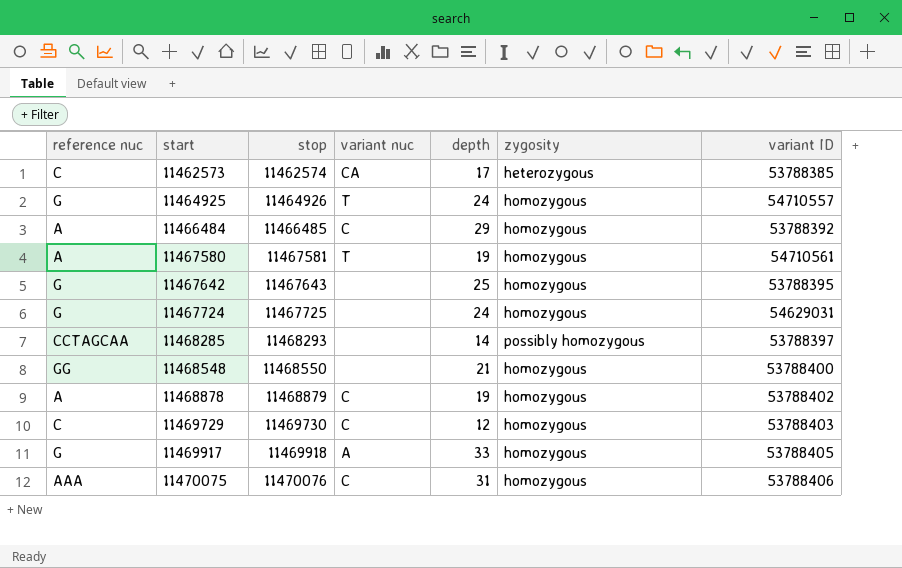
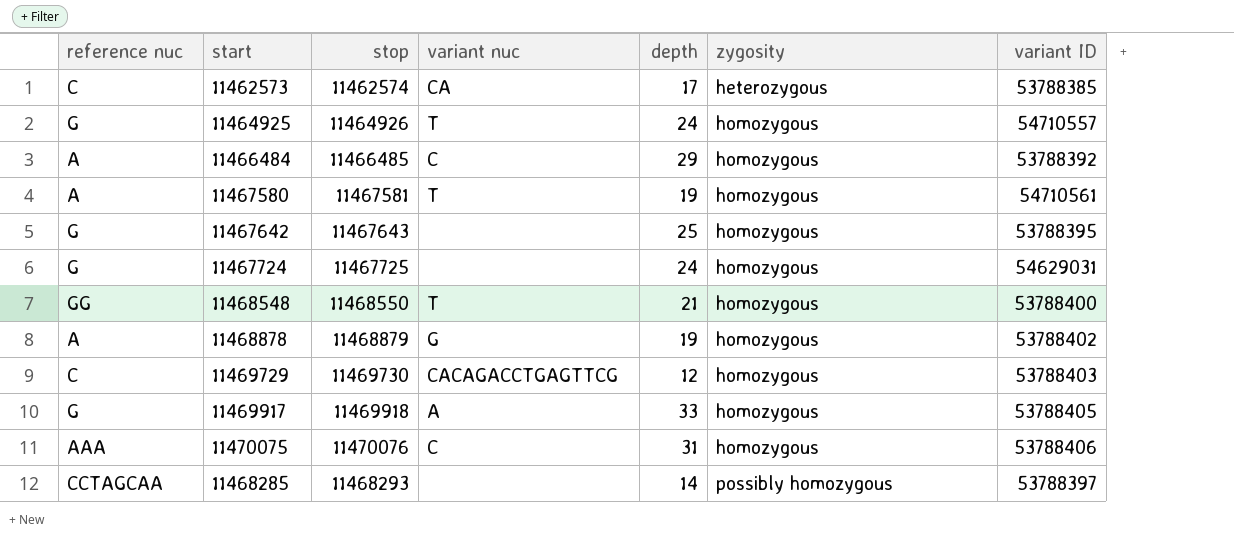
row order: start ascending -> zygosity ascending
11468548 | variant nuc: none -> T
11468878 | variant nuc: C -> G
11469729 | variant nuc: C -> CACAGACCTGAGTTCG

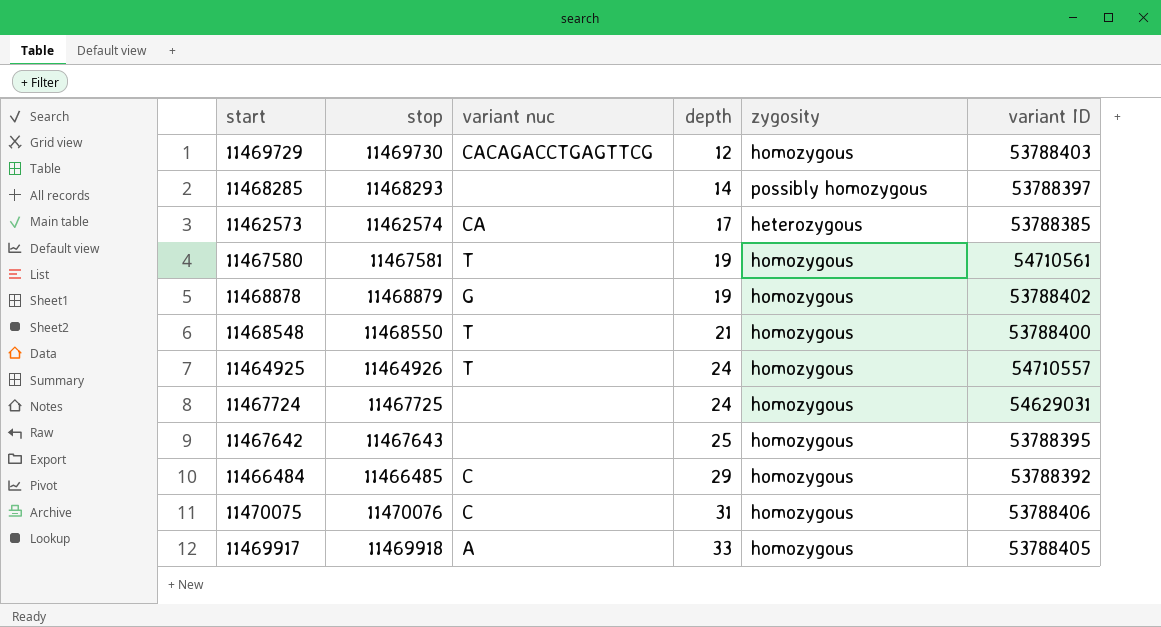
row order: zygosity ascending -> depth ascending
column reference nuc | position: 1 -> none

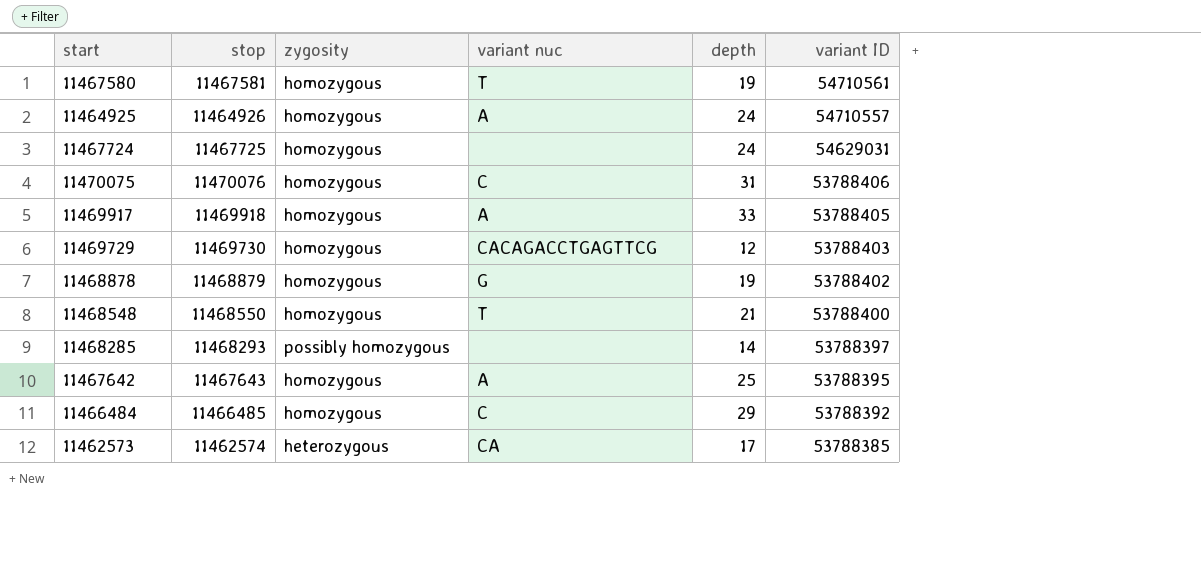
row order: depth ascending -> variant ID descending
column zygosity | position: 5 -> 3
11464925 | variant nuc: T -> A
11467642 | variant nuc: none -> A

